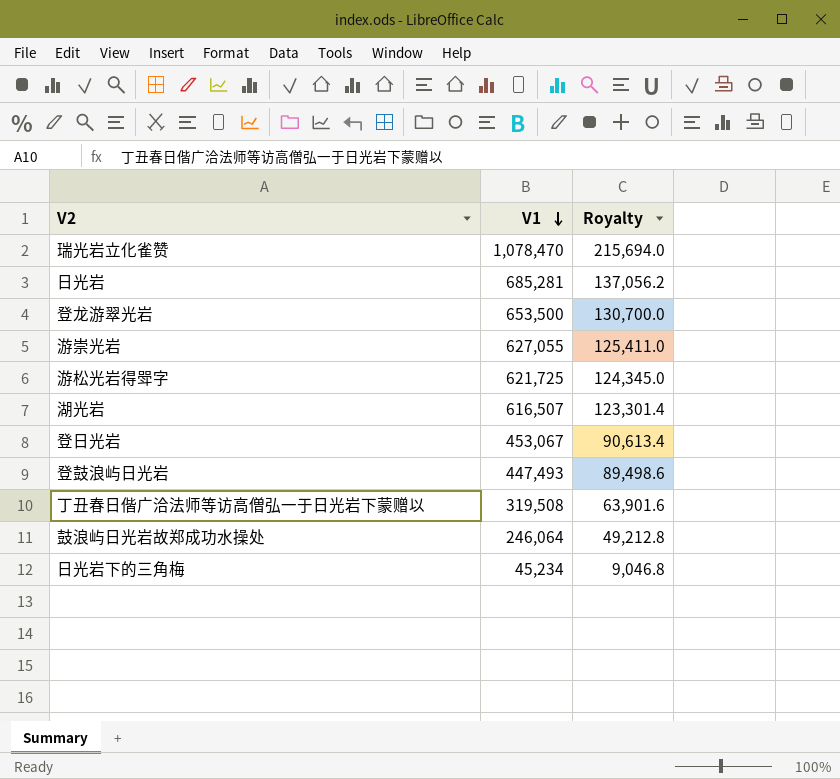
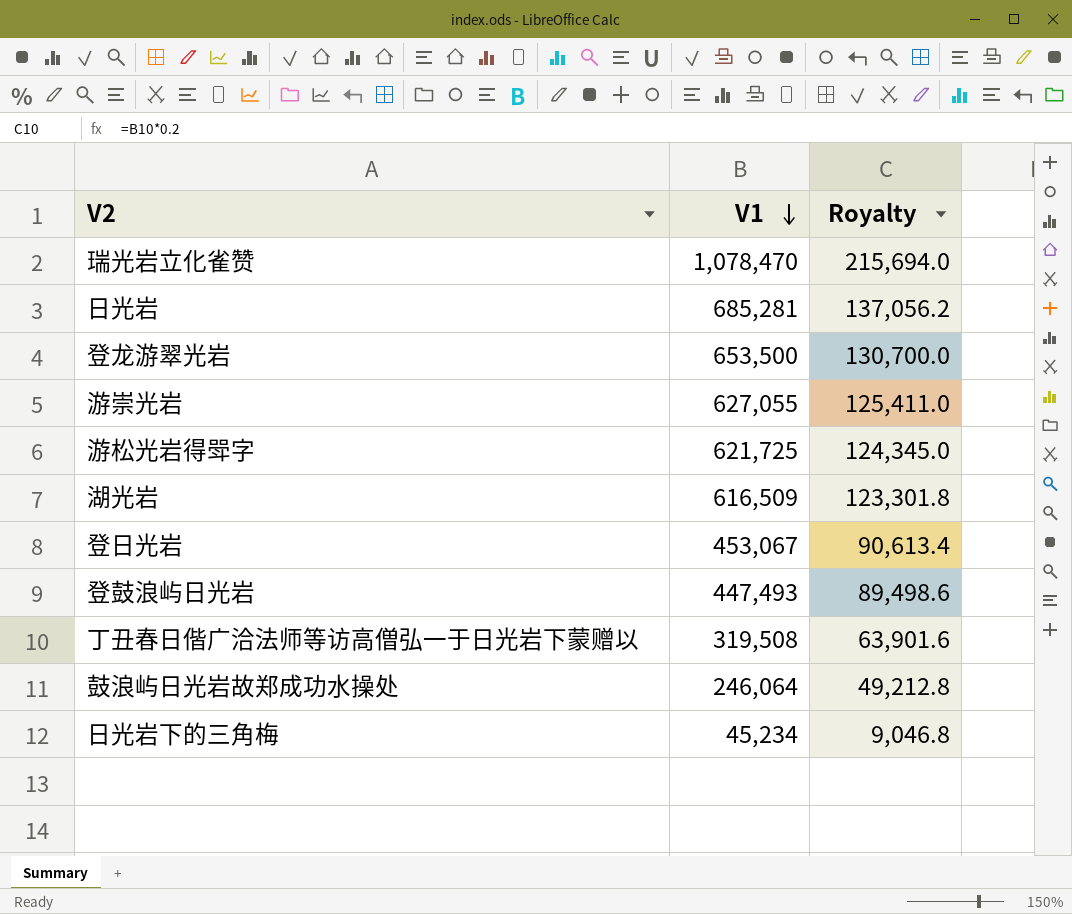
湖光岩 | V1: 616,507 -> 616,509
湖光岩 | Royalty: 123,301.4 -> 123,301.8

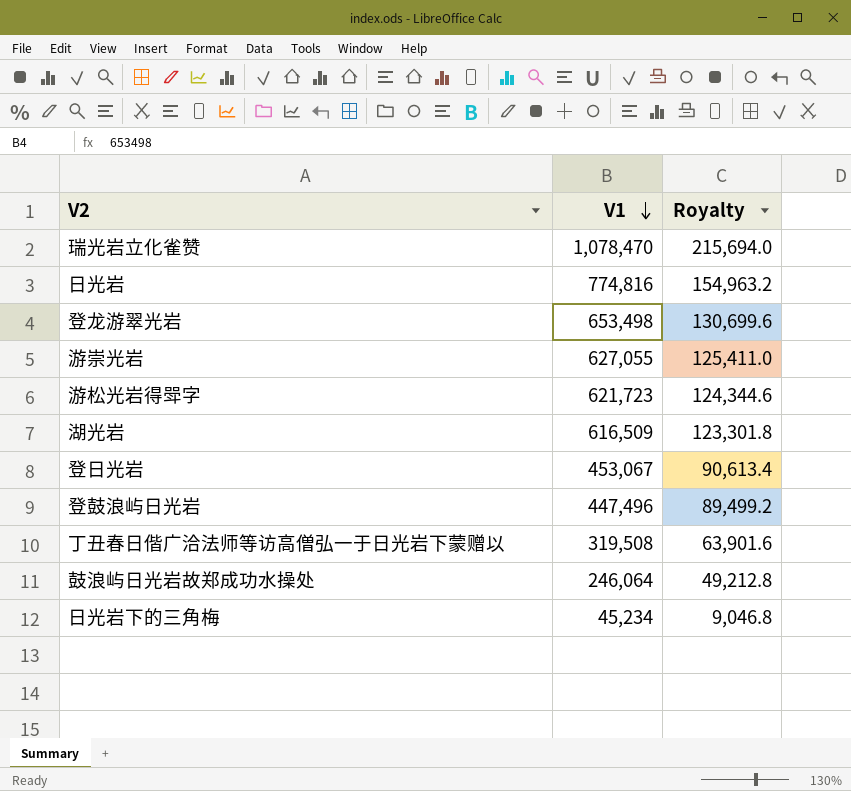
日光岩 | V1: 685,281 -> 774,816
日光岩 | Royalty: 137,056.2 -> 154,963.2
登龙游翠光岩 | V1: 653,500 -> 653,498
登龙游翠光岩 | Royalty: 130,700.0 -> 130,699.6
游松光岩得斝字 | V1: 621,725 -> 621,723
游松光岩得斝字 | Royalty: 124,345.0 -> 124,344.6
登鼓浪屿日光岩 | V1: 447,493 -> 447,496
登鼓浪屿日光岩 | Royalty: 89,498.6 -> 89,499.2

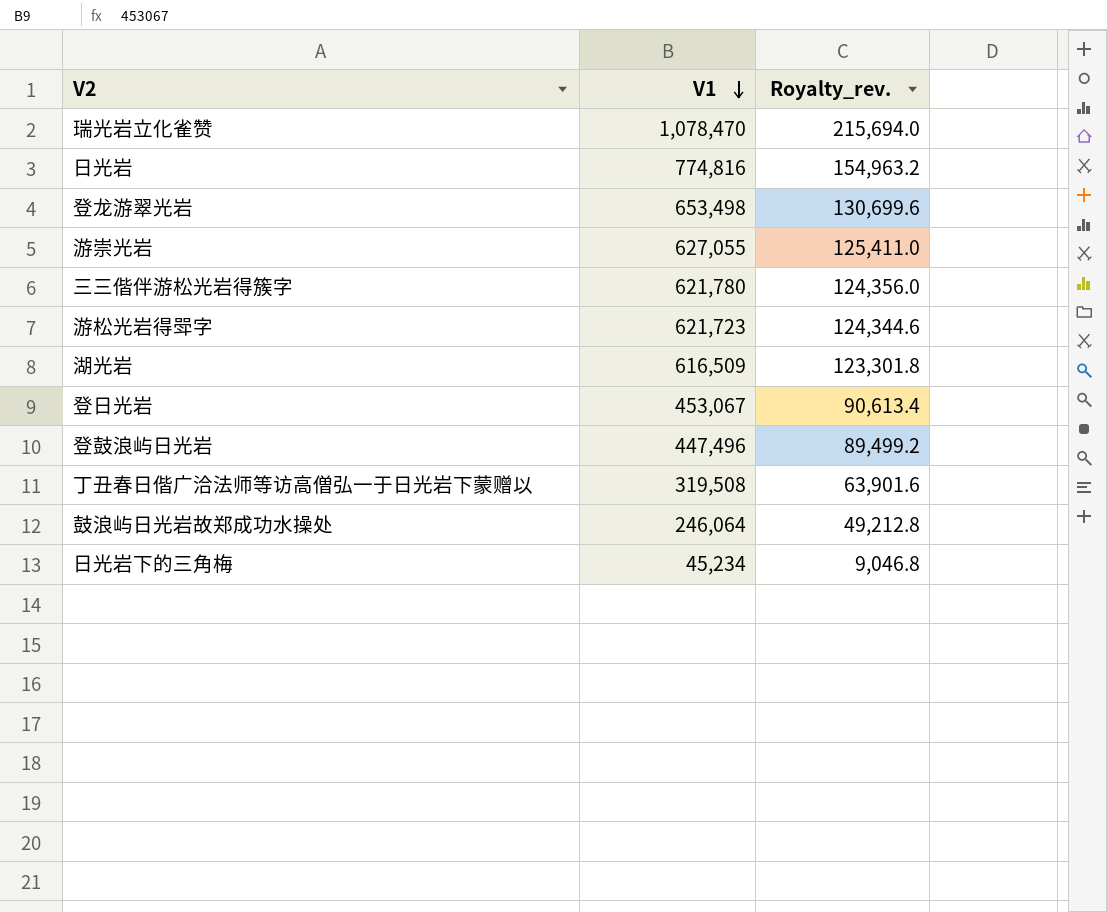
column name: Royalty -> Royalty_rev.
row 三三偕伴游松光岩得簇字: none -> 621,780 | 124,356.0

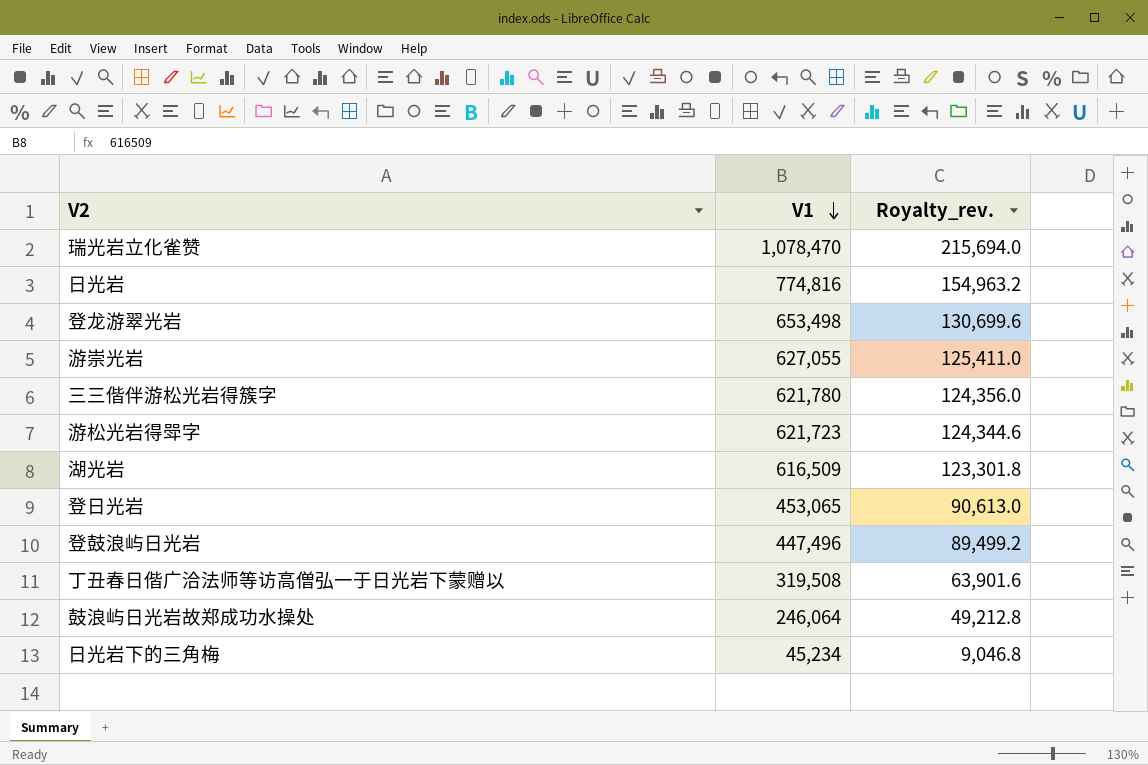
登日光岩 | V1: 453,067 -> 453,065
登日光岩 | Royalty_rev.: 90,613.4 -> 90,613.0

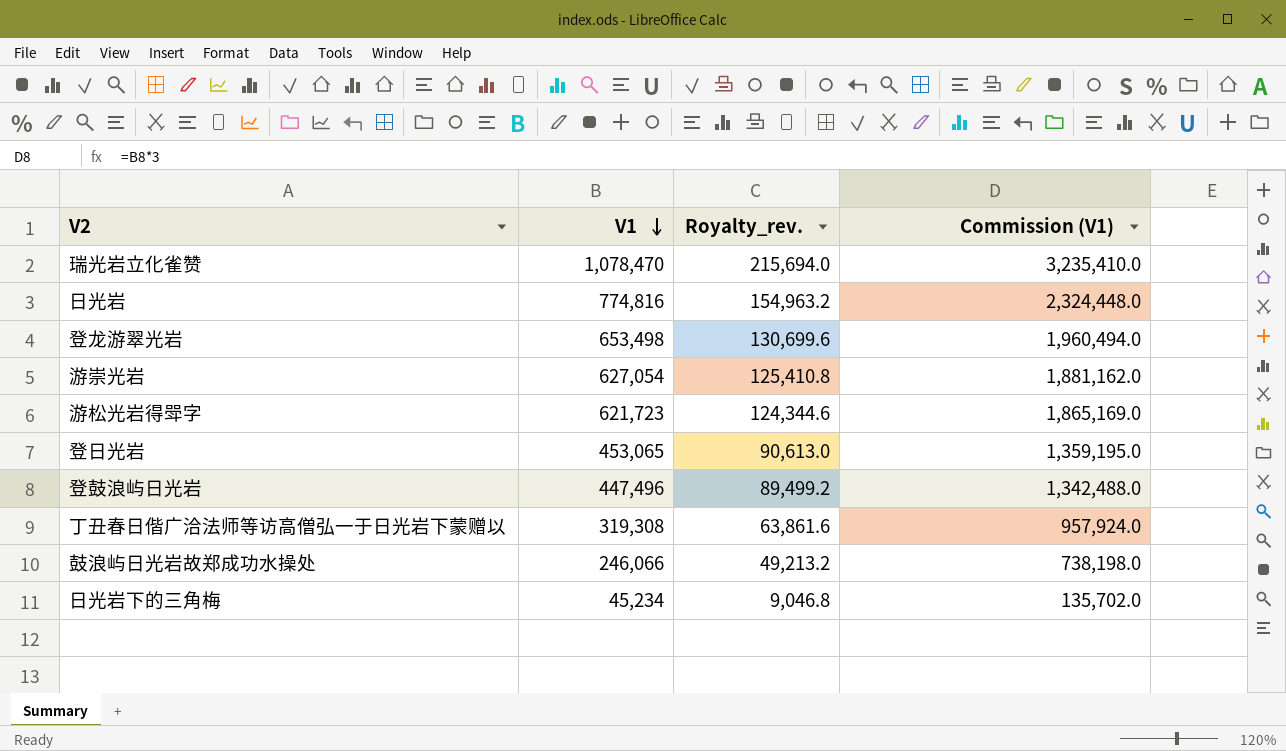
column Commission (V1) | formula: none -> [V1] * 3
row 三三偕伴游松光岩得簇字: 621,780 | 124,356.0 -> none
row 湖光岩: 616,509 | 123,301.8 -> none
游崇光岩 | V1: 627,055 -> 627,054
游崇光岩 | Royalty_rev.: 125,411.0 -> 125,410.8
丁丑春日偕广洽法师等访高僧弘一于日光岩下蒙赠以 | V1: 319,508 -> 319,308
丁丑春日偕广洽法师等访高僧弘一于日光岩下蒙赠以 | Royalty_rev.: 63,901.6 -> 63,861.6
鼓浪屿日光岩故郑成功水操处 | V1: 246,064 -> 246,066
鼓浪屿日光岩故郑成功水操处 | Royalty_rev.: 49,212.8 -> 49,213.2

